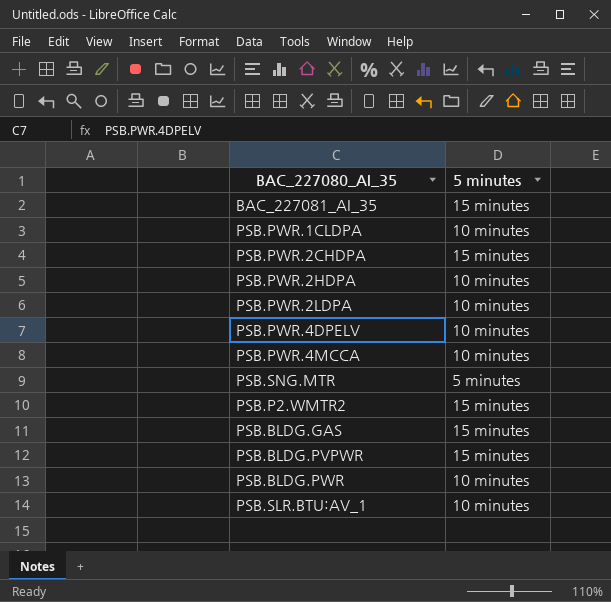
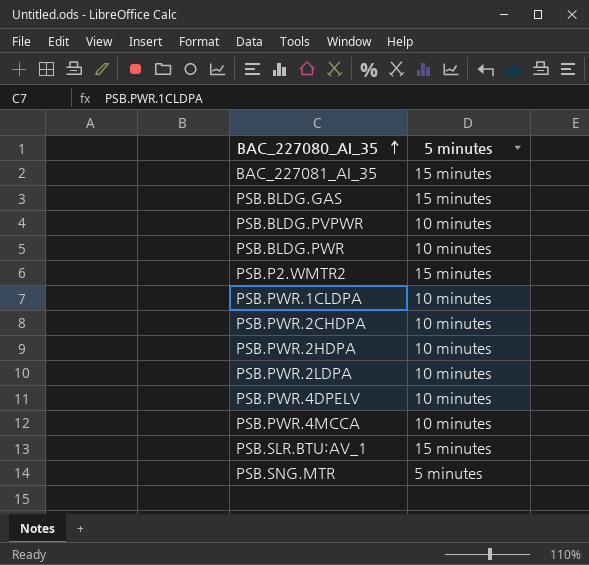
row order: none -> BAC_227080_AI_35 ascending
PSB.BLDG.PVPWR | 5 minutes: 15 minutes -> 10 minutes
PSB.PWR.2CHDPA | 5 minutes: 15 minutes -> 10 minutes
PSB.SLR.BTU:AV_1 | 5 minutes: 10 minutes -> 15 minutes

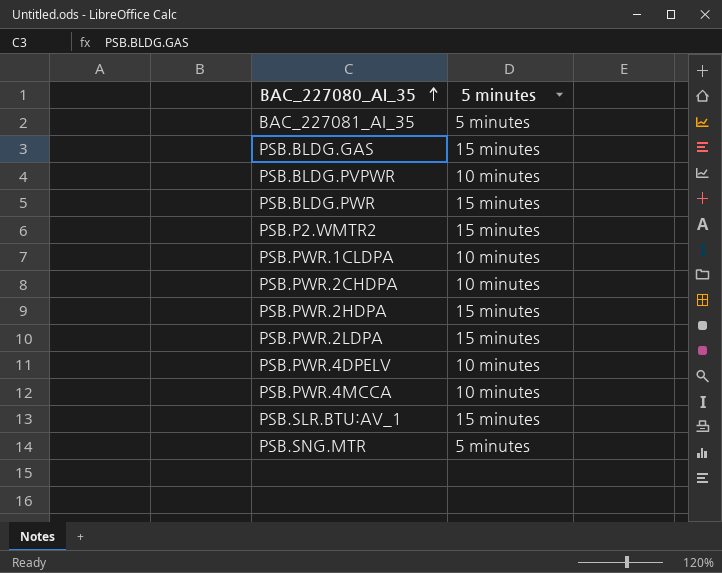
BAC_227081_AI_35 | 5 minutes: 15 minutes -> 5 minutes
PSB.BLDG.PWR | 5 minutes: 10 minutes -> 15 minutes
PSB.PWR.2HDPA | 5 minutes: 10 minutes -> 15 minutes
PSB.PWR.2LDPA | 5 minutes: 10 minutes -> 15 minutes

